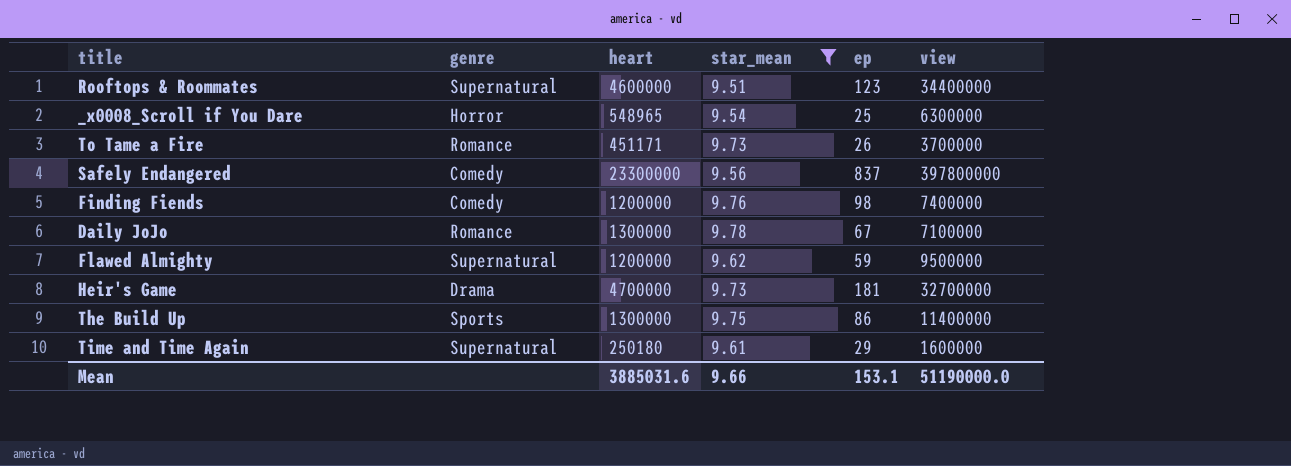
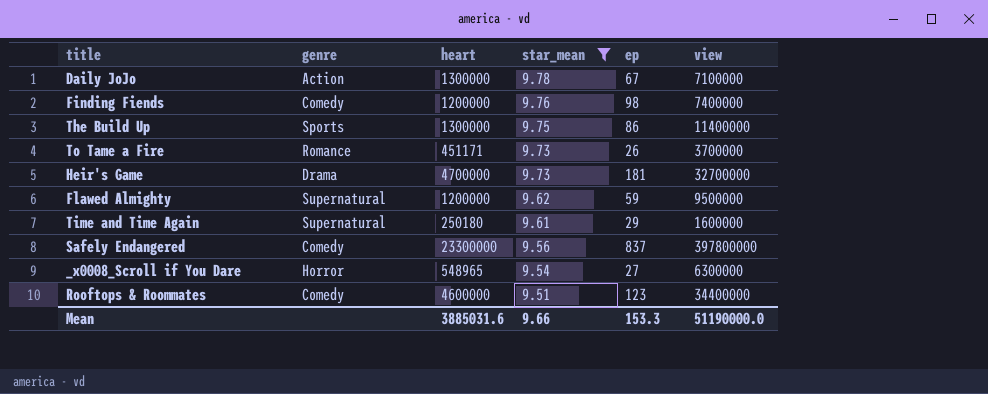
row order: none -> star_mean descending
Daily JoJo | genre: Romance -> Action
_x0008_Scroll if You Dare | ep: 25 -> 27
Rooftops & Roommates | genre: Supernatural -> Comedy
Mean | ep: 153.1 -> 153.3

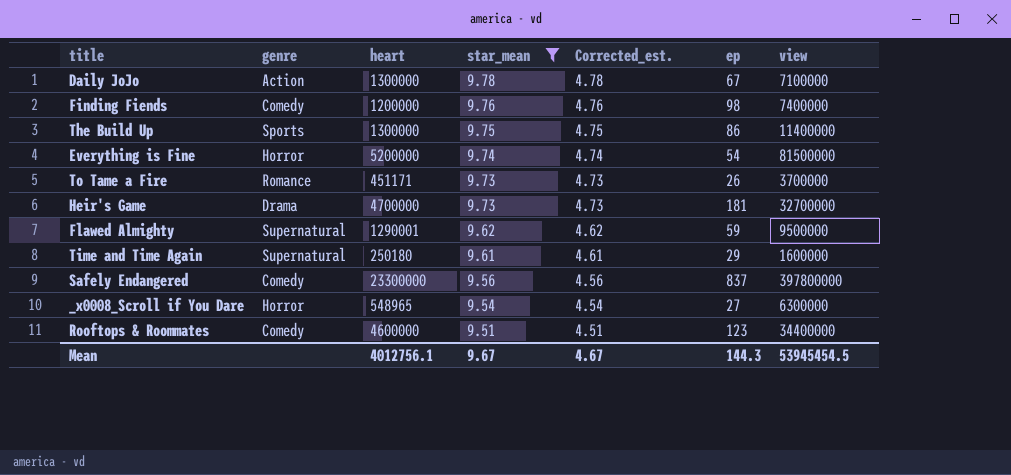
column Corrected_est. | formula: none -> [star_mean] - 5
row Everything is Fine: none -> Horror | 5200000 | 9.74 | 4.74 | 54 | 81500000
Flawed Almighty | heart: 1200000 -> 1290001
Mean | heart: 3885031.6 -> 4012756.1
Mean | star_mean: 9.66 -> 9.67
Mean | ep: 153.3 -> 144.3
Mean | view: 51190000.0 -> 53945454.5

